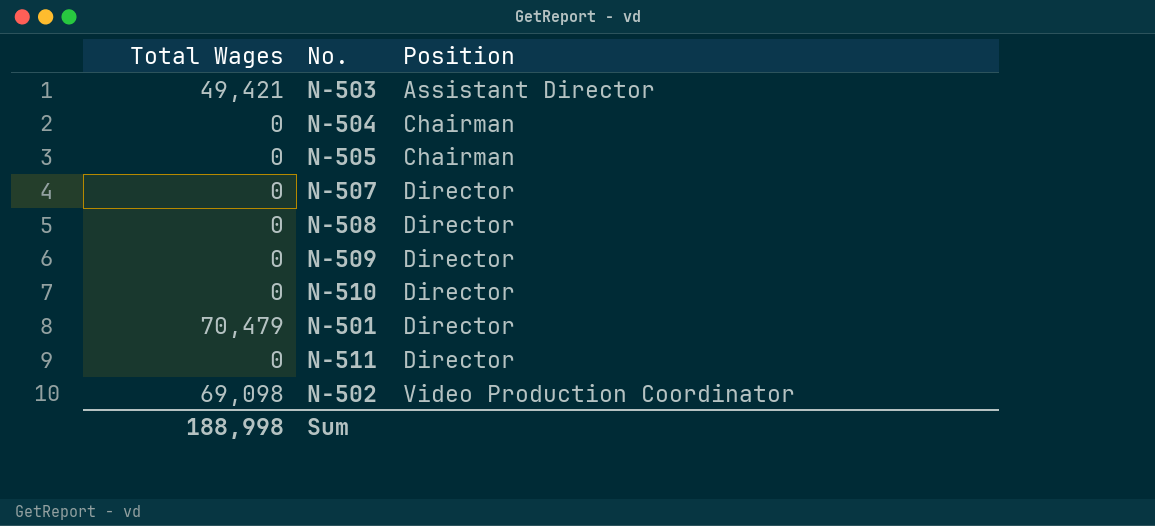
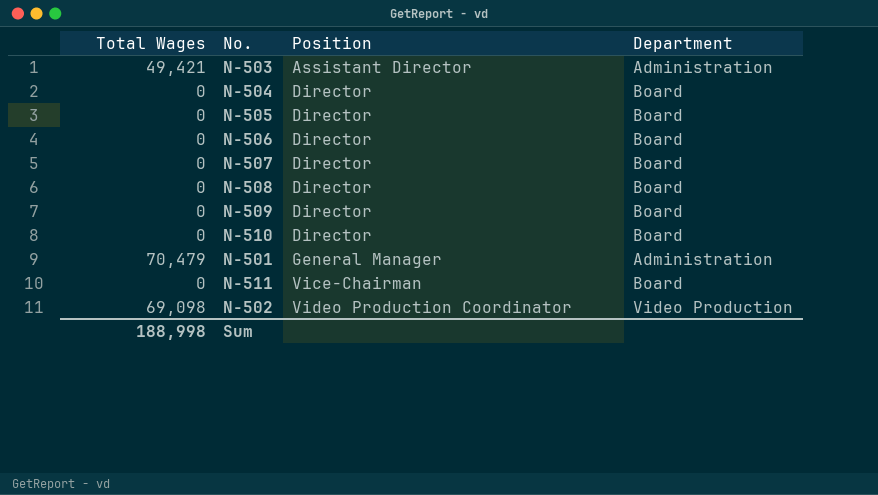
column Department | position: none -> 4
N-504 | Position: Chairman -> Director
N-505 | Position: Chairman -> Director
row N-506: none -> 0 | Director | Board
N-501 | Position: Director -> General Manager
N-511 | Position: Director -> Vice-Chairman

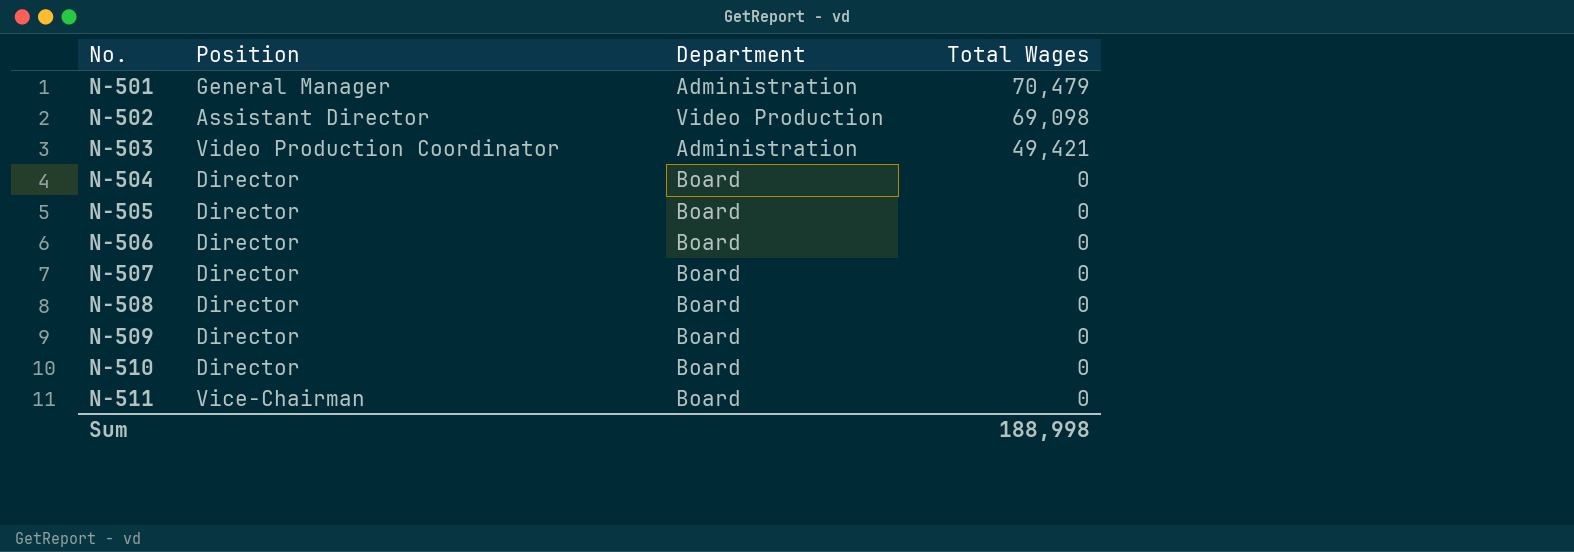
row order: Position ascending -> No. ascending
column Total Wages | position: 1 -> 4
N-502 | Position: Video Production Coordinator -> Assistant Director
N-503 | Position: Assistant Director -> Video Production Coordinator

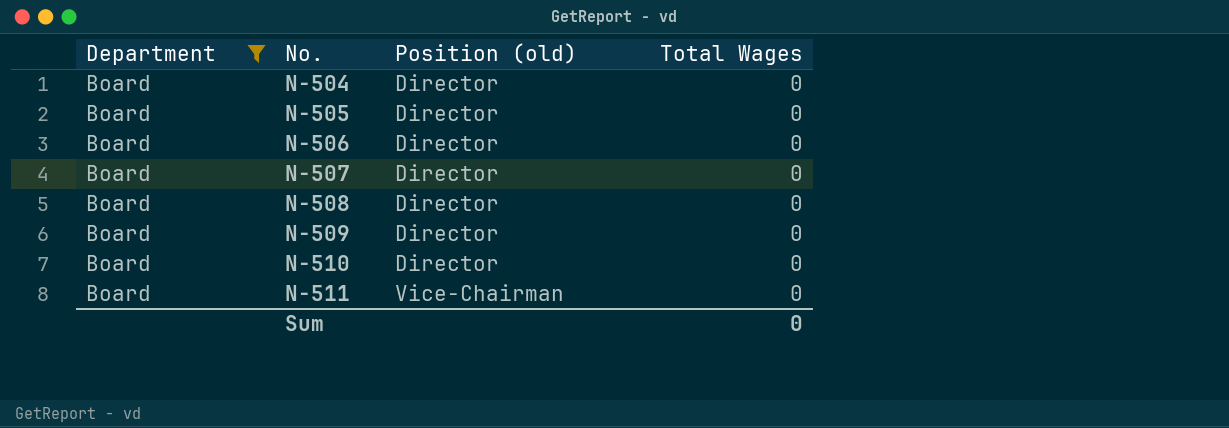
filter: none -> Department = Board
column Department | position: 3 -> 1
column name: Position -> Position (old)
Sum | Total Wages: 188,998 -> 0

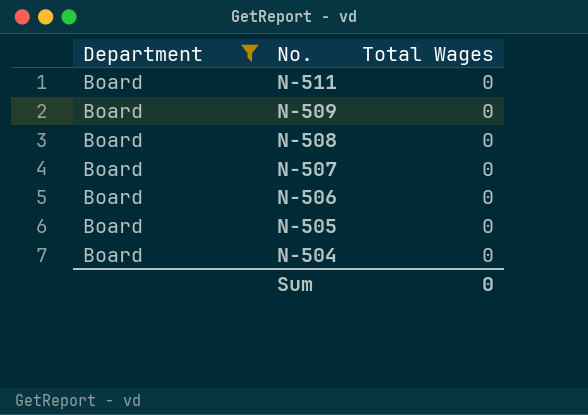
row order: No. ascending -> No. descending
column Position (old) | position: 3 -> none
row N-510: Board | Director | 0 -> none

